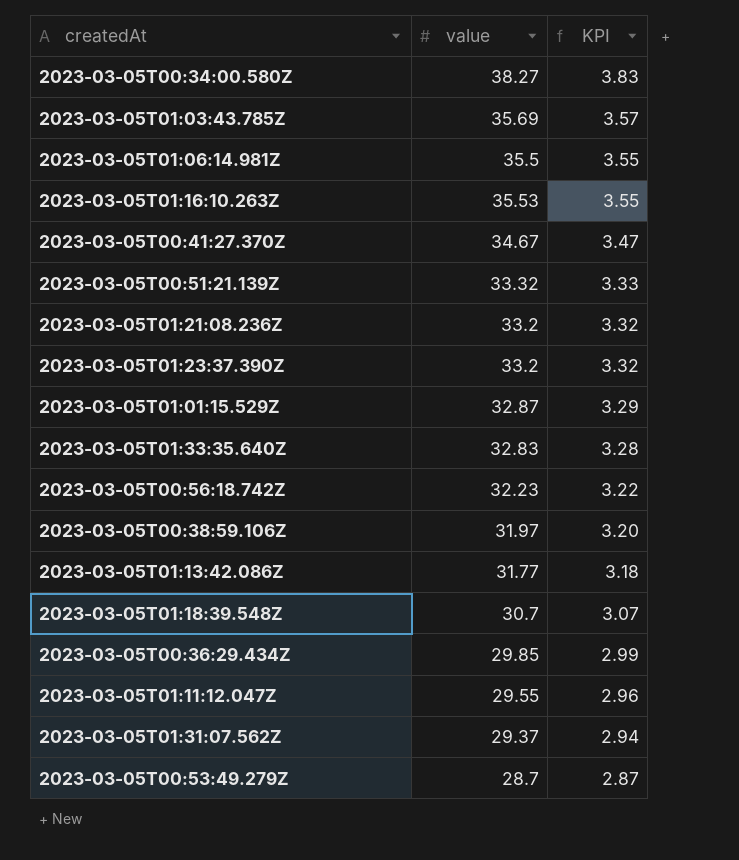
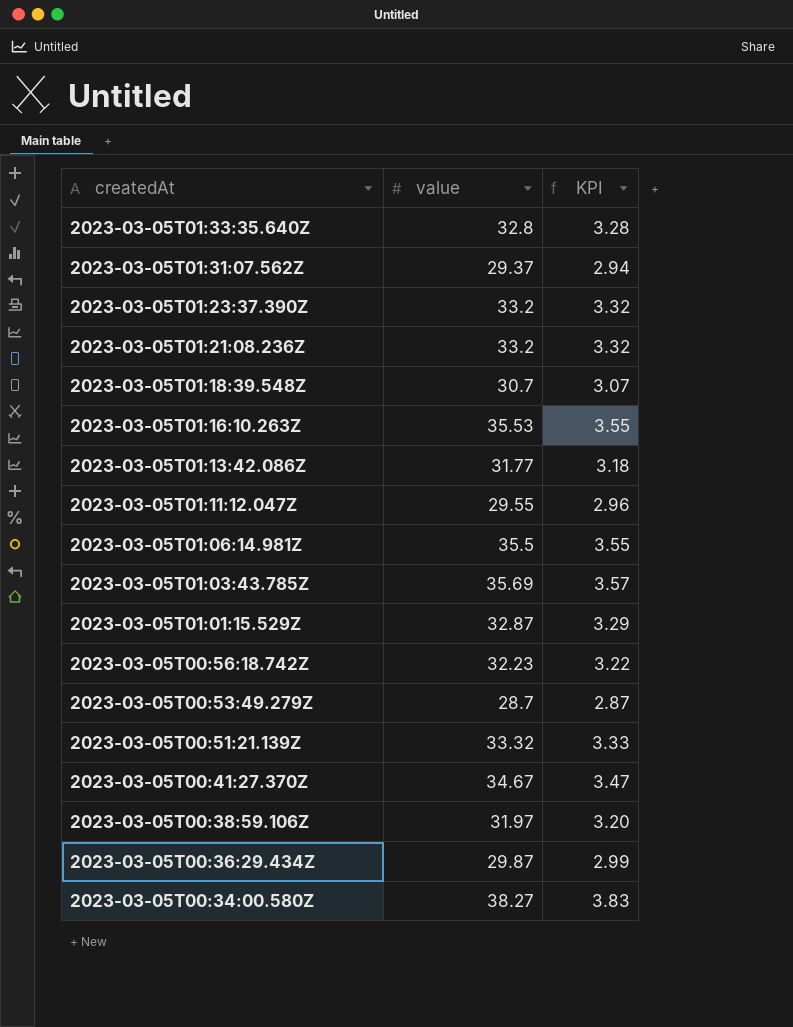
row order: KPI descending -> createdAt descending
2023-03-05T01:33:35.640Z | value: 32.83 -> 32.8
2023-03-05T00:36:29.434Z | value: 29.85 -> 29.87

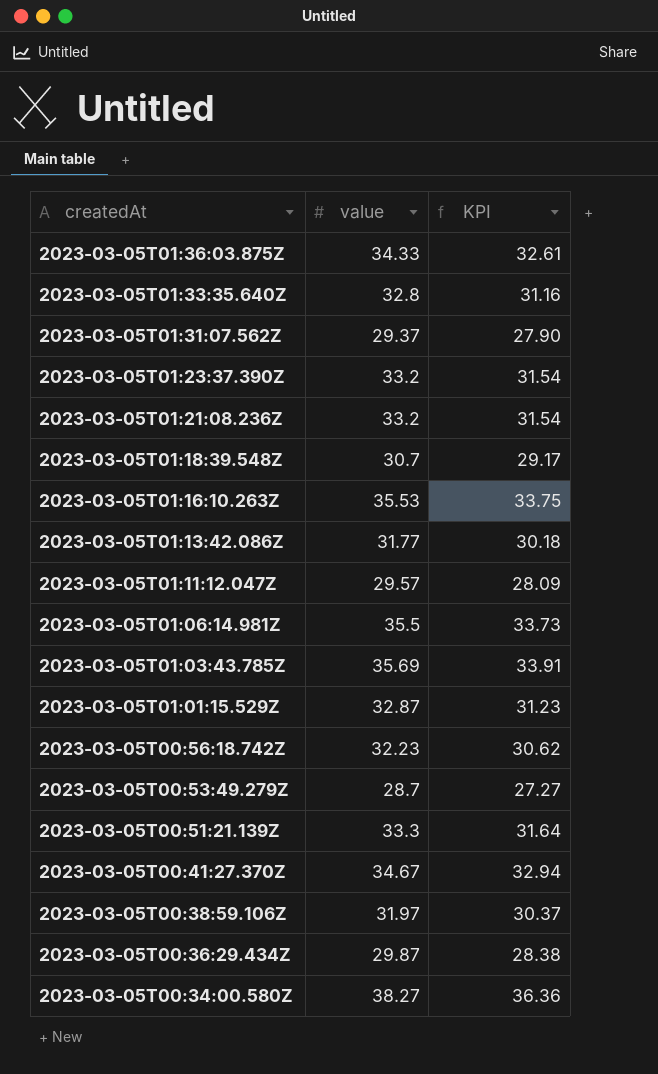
column KPI | formula: [value] * 0.1 -> [value] * 0.95
row 2023-03-05T01:36:03.875Z: none -> 34.33 | 32.61
2023-03-05T01:11:12.047Z | value: 29.55 -> 29.57
2023-03-05T00:51:21.139Z | value: 33.32 -> 33.3

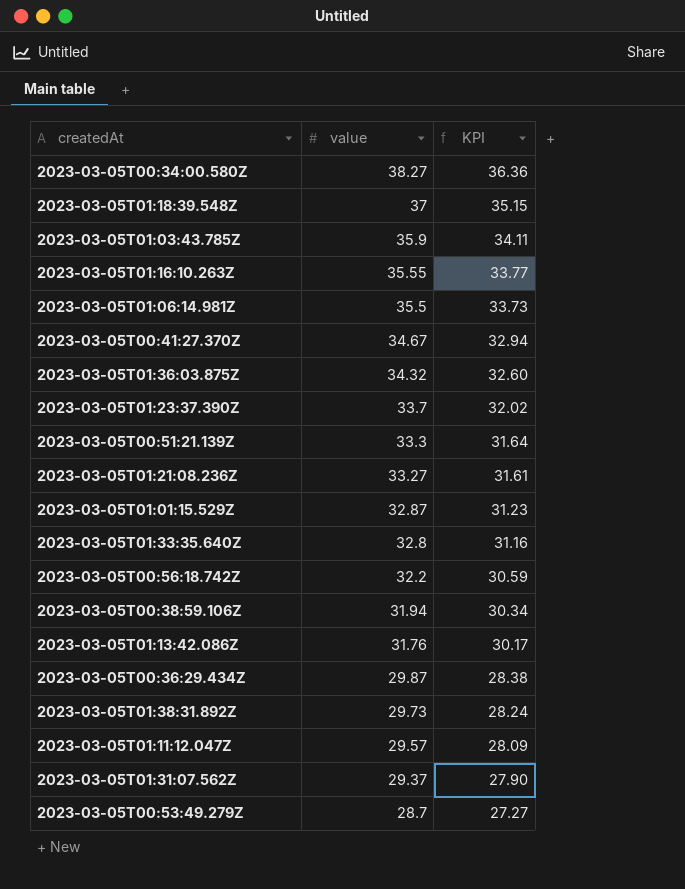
row order: createdAt descending -> value descending
2023-03-05T01:18:39.548Z | value: 30.7 -> 37
2023-03-05T01:18:39.548Z | KPI: 29.17 -> 35.15
2023-03-05T01:03:43.785Z | value: 35.69 -> 35.9
2023-03-05T01:03:43.785Z | KPI: 33.91 -> 34.11
2023-03-05T01:16:10.263Z | value: 35.53 -> 35.55
2023-03-05T01:16:10.263Z | KPI: 33.75 -> 33.77
2023-03-05T01:36:03.875Z | value: 34.33 -> 34.32
2023-03-05T01:36:03.875Z | KPI: 32.61 -> 32.60
2023-03-05T01:23:37.390Z | value: 33.2 -> 33.7
2023-03-05T01:23:37.390Z | KPI: 31.54 -> 32.02
2023-03-05T01:21:08.236Z | value: 33.2 -> 33.27
2023-03-05T01:21:08.236Z | KPI: 31.54 -> 31.61
2023-03-05T00:56:18.742Z | value: 32.23 -> 32.2
2023-03-05T00:56:18.742Z | KPI: 30.62 -> 30.59
2023-03-05T00:38:59.106Z | value: 31.97 -> 31.94
2023-03-05T00:38:59.106Z | KPI: 30.37 -> 30.34
2023-03-05T01:13:42.086Z | value: 31.77 -> 31.76
2023-03-05T01:13:42.086Z | KPI: 30.18 -> 30.17
row 2023-03-05T01:38:31.892Z: none -> 29.73 | 28.24

